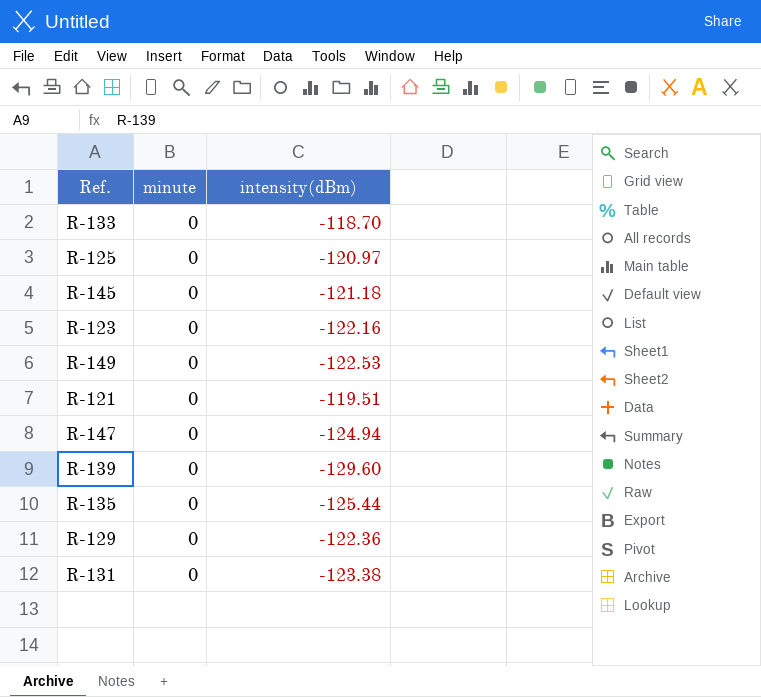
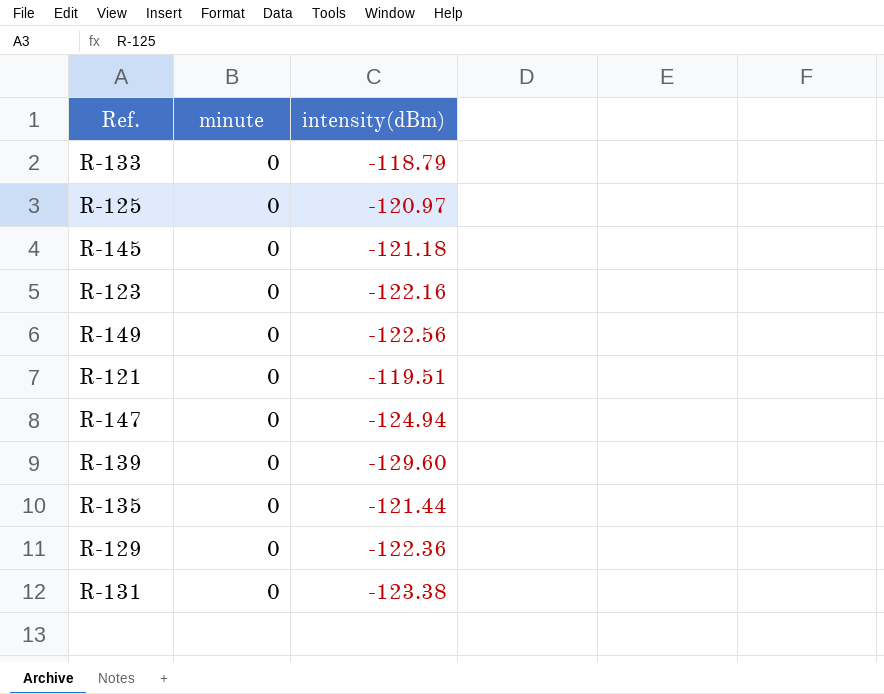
R-133 | intensity(dBm): -118.70 -> -118.79
R-149 | intensity(dBm): -122.53 -> -122.56
R-135 | intensity(dBm): -125.44 -> -121.44

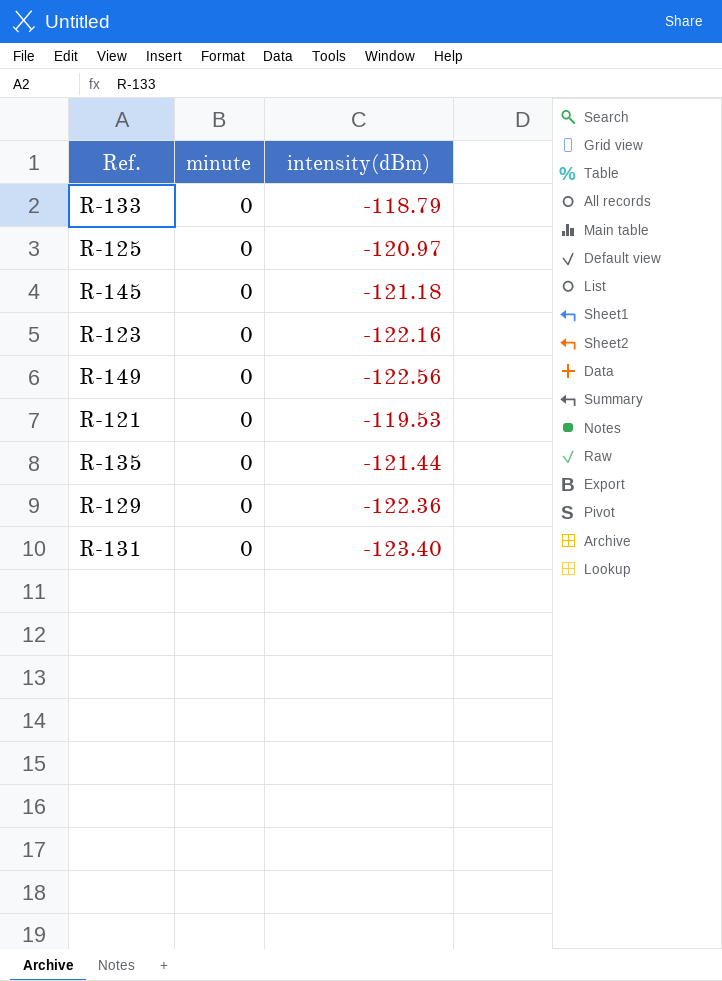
row R-147: 0 | -124.94 -> none
row R-139: 0 | -129.60 -> none
R-121 | intensity(dBm): -119.51 -> -119.53
R-131 | intensity(dBm): -123.38 -> -123.40

